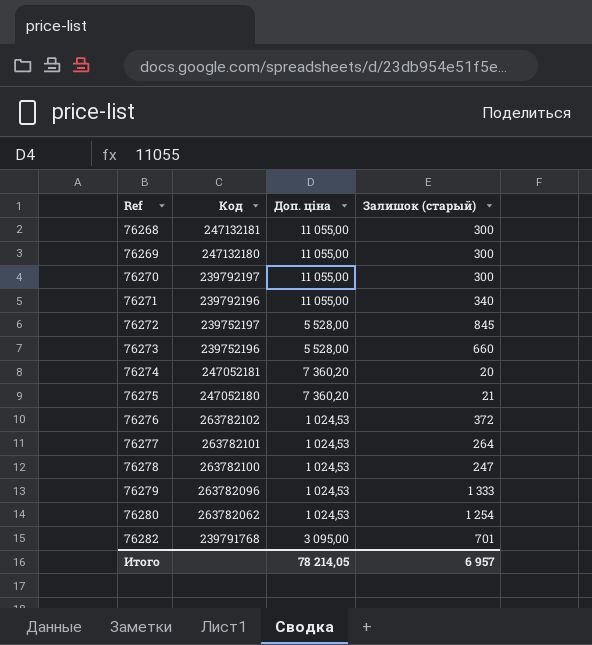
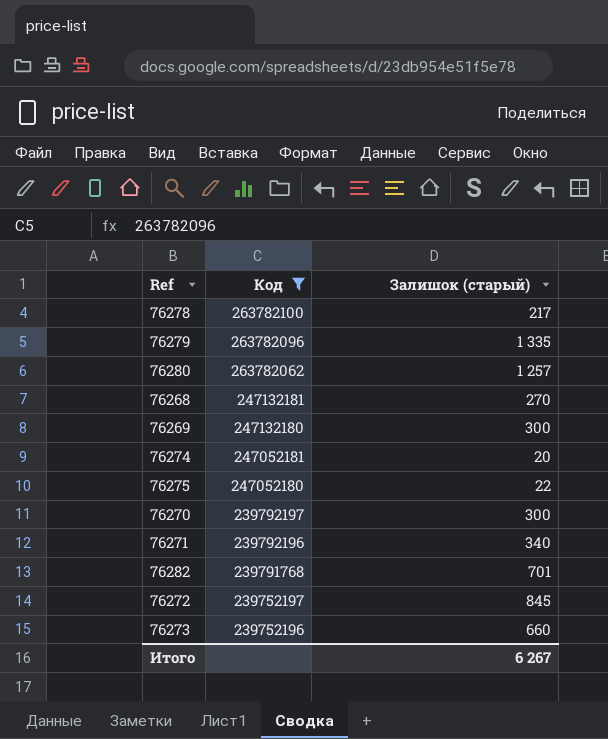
filter: none -> Код <= 263782100
row order: Ref ascending -> Код descending
column Доп. ціна | position: 3 -> none
76278 | Залишок (старый): 247 -> 217
76279 | Залишок (старый): 1 333 -> 1 335
76280 | Залишок (старый): 1 254 -> 1 257
76268 | Залишок (старый): 300 -> 270
76275 | Залишок (старый): 21 -> 22
Итого | Залишок (старый): 6 957 -> 6 267

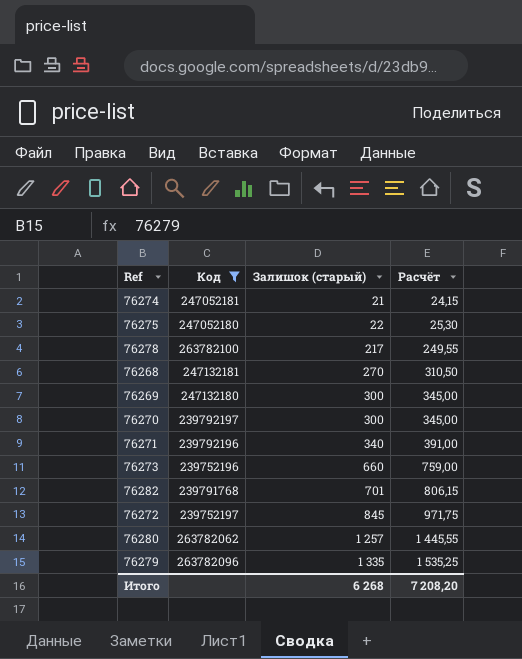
row order: Код descending -> Залишок (старый) ascending
column Расчёт | formula: none -> [Залишок (старый)] * 1,15
76274 | Залишок (старый): 20 -> 21
Итого | Залишок (старый): 6 267 -> 6 268

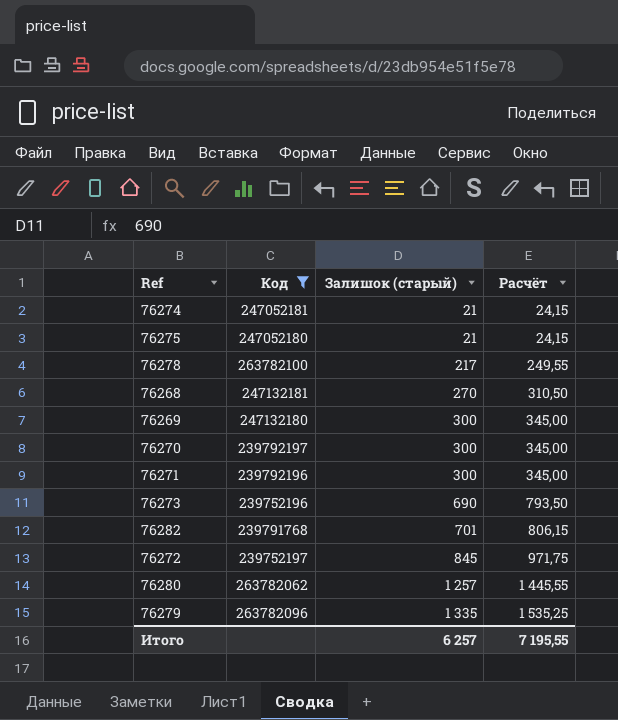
76275 | Залишок (старый): 22 -> 21
76275 | Расчёт: 25,30 -> 24,15
76271 | Залишок (старый): 340 -> 300
76271 | Расчёт: 391,00 -> 345,00
76273 | Залишок (старый): 660 -> 690
76273 | Расчёт: 759,00 -> 793,50
Итого | Залишок (старый): 6 268 -> 6 257
Итого | Расчёт: 7 208,20 -> 7 195,55

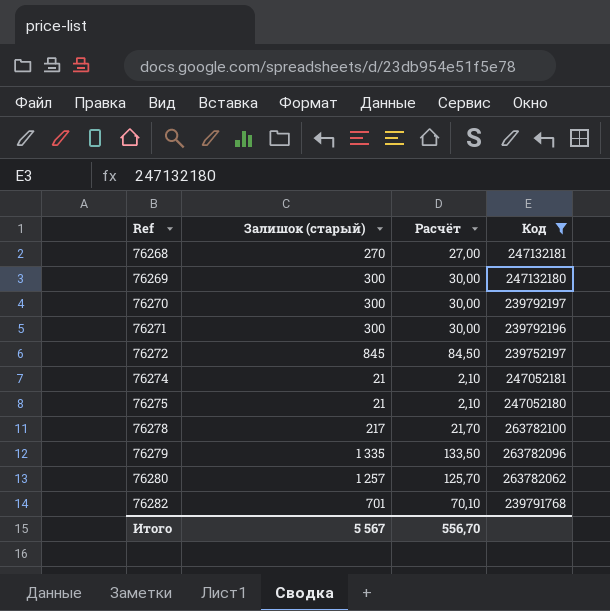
row order: Залишок (старый) ascending -> Ref ascending
column Расчёт | formula: [Залишок (старый)] * 1,15 -> [Залишок (старый)] * 0,1
column Код | position: 2 -> 4
row 76273: 239752196 | 690 | 793,50 -> none
Итого | Залишок (старый): 6 257 -> 5 567
Итого | Расчёт: 7 195,55 -> 556,70

